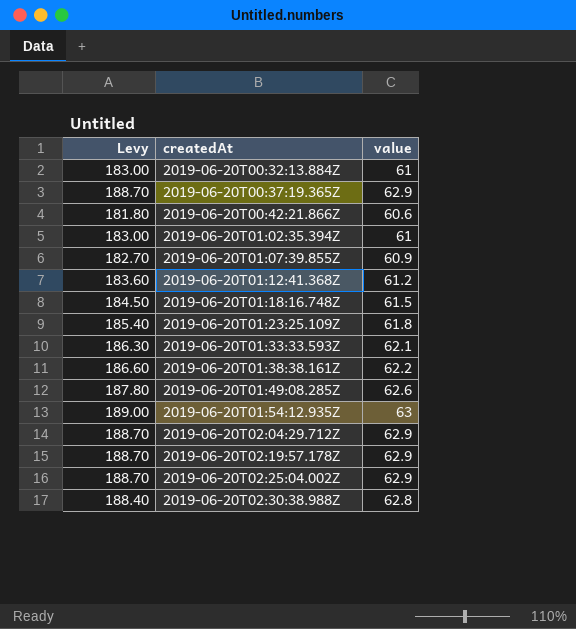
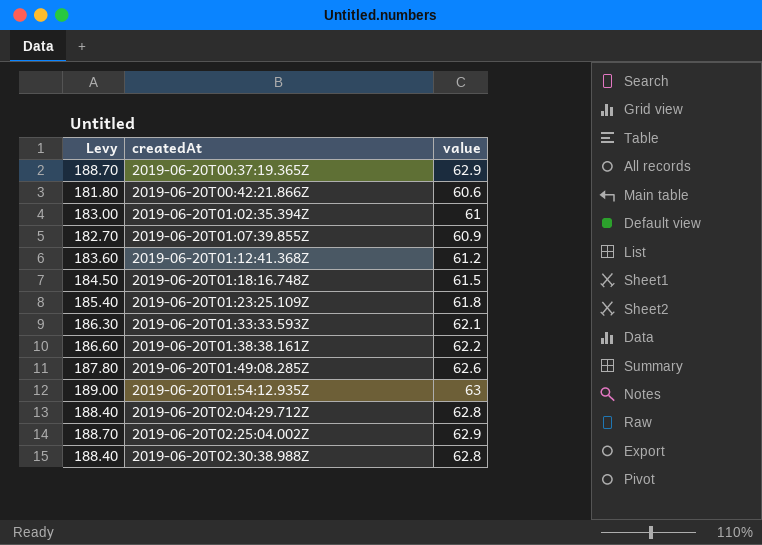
row 2019-06-20T00:32:13.884Z: 183.00 | 61 -> none
row 2019-06-20T02:19:57.178Z: 188.70 | 62.9 -> none
2019-06-20T02:04:29.712Z | Levy: 188.70 -> 188.40
2019-06-20T02:04:29.712Z | value: 62.9 -> 62.8

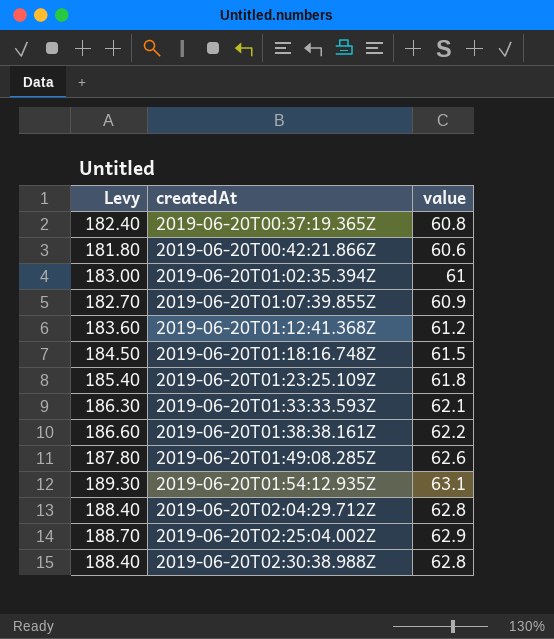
2019-06-20T00:37:19.365Z | Levy: 188.70 -> 182.40
2019-06-20T00:37:19.365Z | value: 62.9 -> 60.8
2019-06-20T01:54:12.935Z | Levy: 189.00 -> 189.30
2019-06-20T01:54:12.935Z | value: 63 -> 63.1

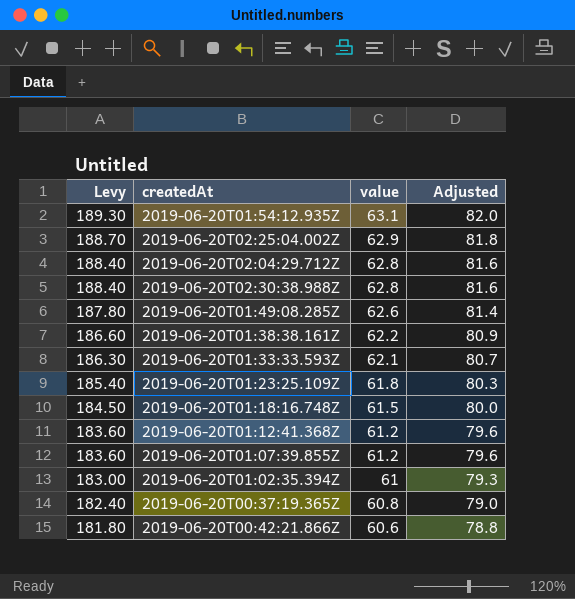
row order: createdAt ascending -> Levy descending
column Adjusted | formula: none -> [value] * 1.3
2019-06-20T01:07:39.855Z | Levy: 182.70 -> 183.60
2019-06-20T01:07:39.855Z | value: 60.9 -> 61.2

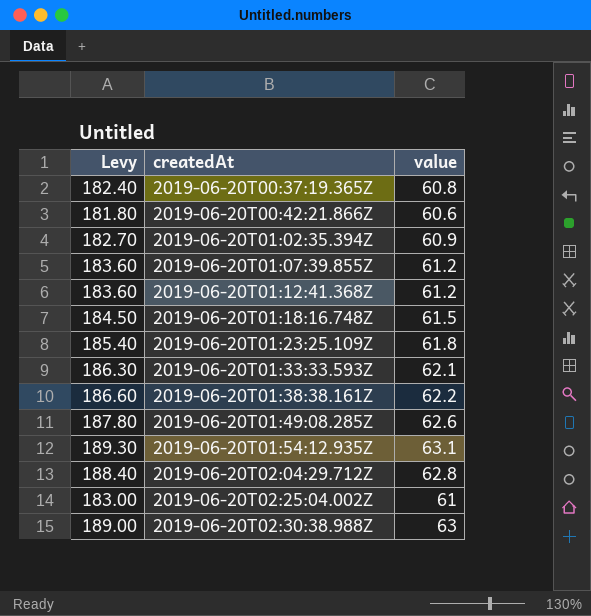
row order: Levy descending -> createdAt ascending
column Adjusted | formula: [value] * 1.3 -> none
2019-06-20T01:02:35.394Z | Levy: 183.00 -> 182.70
2019-06-20T01:02:35.394Z | value: 61 -> 60.9
2019-06-20T02:25:04.002Z | Levy: 188.70 -> 183.00
2019-06-20T02:25:04.002Z | value: 62.9 -> 61
2019-06-20T02:30:38.988Z | Levy: 188.40 -> 189.00
2019-06-20T02:30:38.988Z | value: 62.8 -> 63

